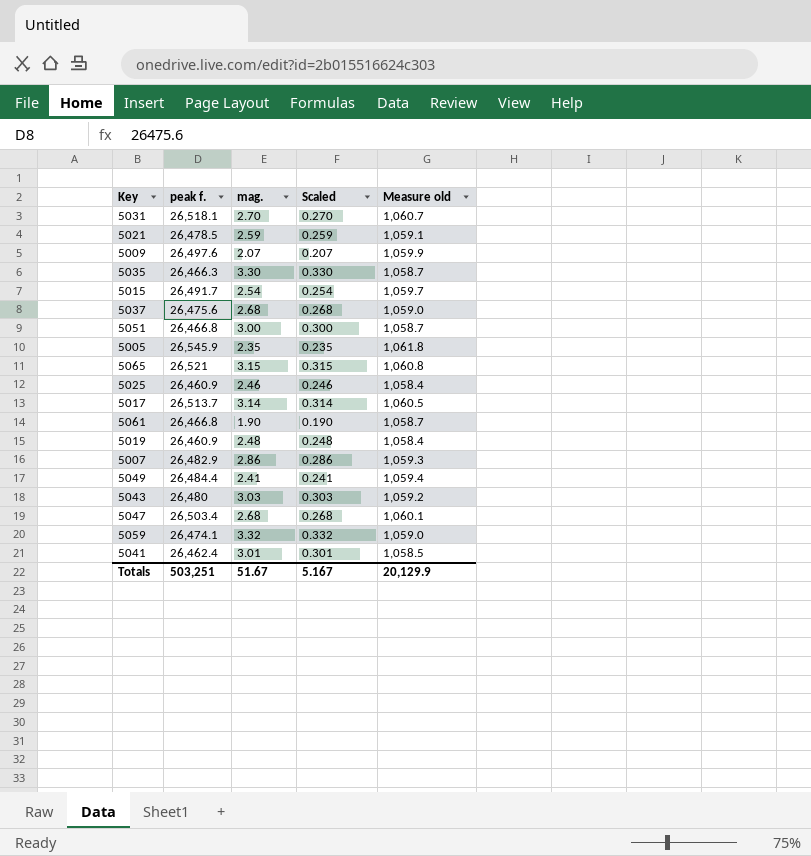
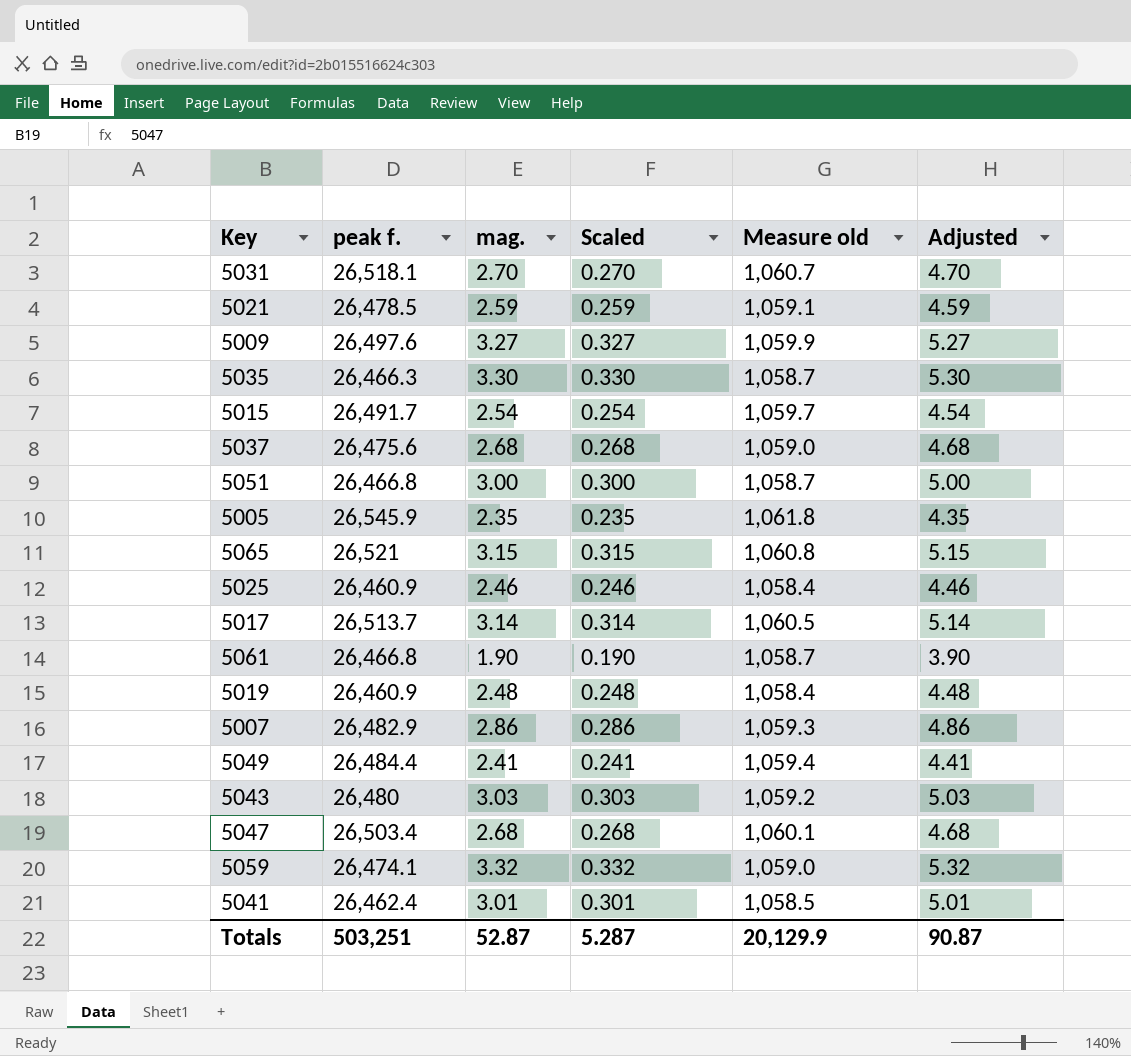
column Adjusted | formula: none -> [mag.] + 2
5009 | mag.: 2.07 -> 3.27
5009 | Scaled: 0.207 -> 0.327
Totals | mag.: 51.67 -> 52.87
Totals | Scaled: 5.167 -> 5.287

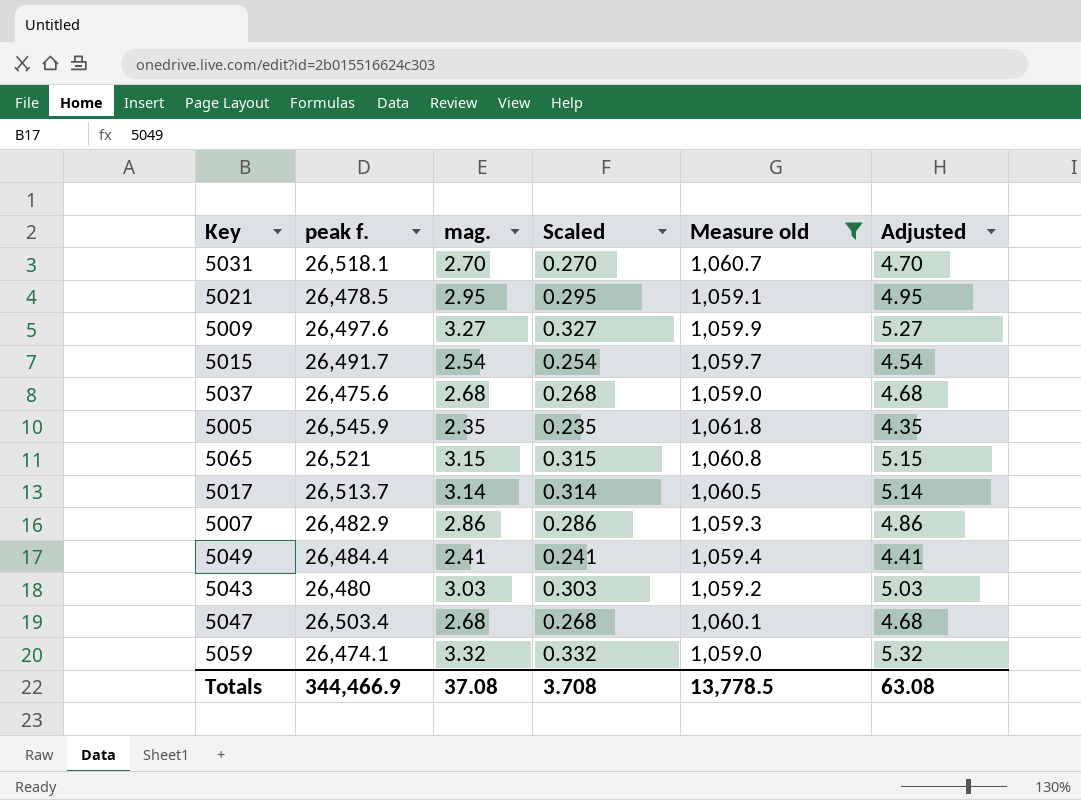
filter: none -> Measure old >= 1,059.0
5021 | mag.: 2.59 -> 2.95
5021 | Scaled: 0.259 -> 0.295
5021 | Adjusted: 4.59 -> 4.95
Totals | peak f.: 503,251 -> 344,466.9
Totals | mag.: 52.87 -> 37.08
Totals | Scaled: 5.287 -> 3.708
Totals | Measure old: 20,129.9 -> 13,778.5
Totals | Adjusted: 90.87 -> 63.08

